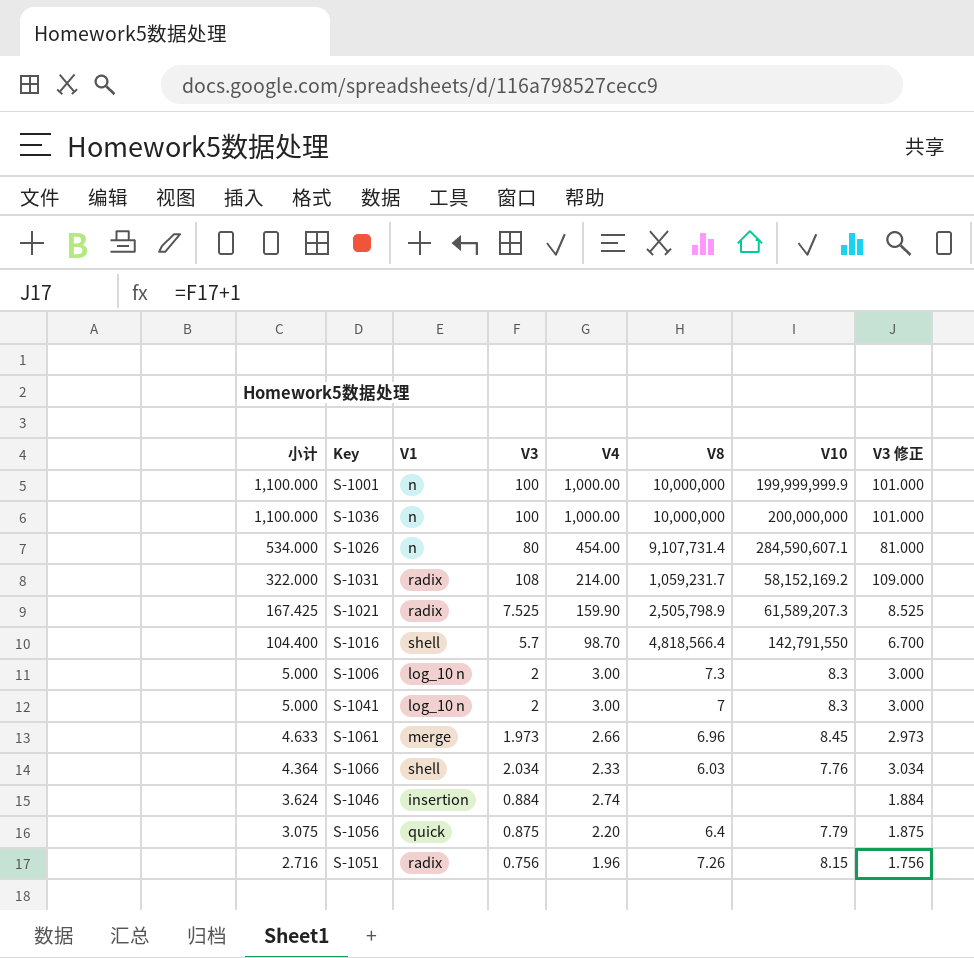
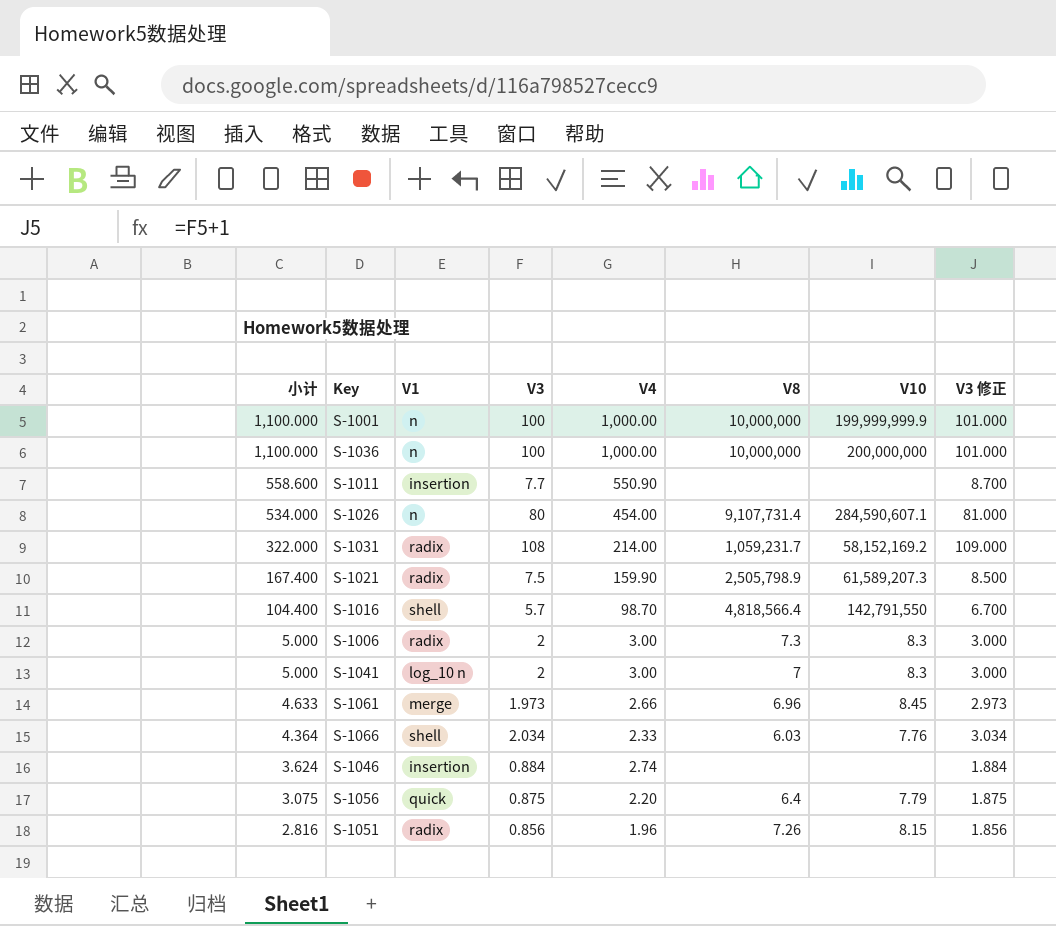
row S-1011: none -> 558.600 | insertion | 7.7 | 550.90 | none | none | 8.700
S-1021 | 小计: 167.425 -> 167.400
S-1021 | V3: 7.525 -> 7.5
S-1021 | V3 修正: 8.525 -> 8.500
S-1006 | V1: log_10 n -> radix
S-1051 | 小计: 2.716 -> 2.816
S-1051 | V3: 0.756 -> 0.856
S-1051 | V3 修正: 1.756 -> 1.856

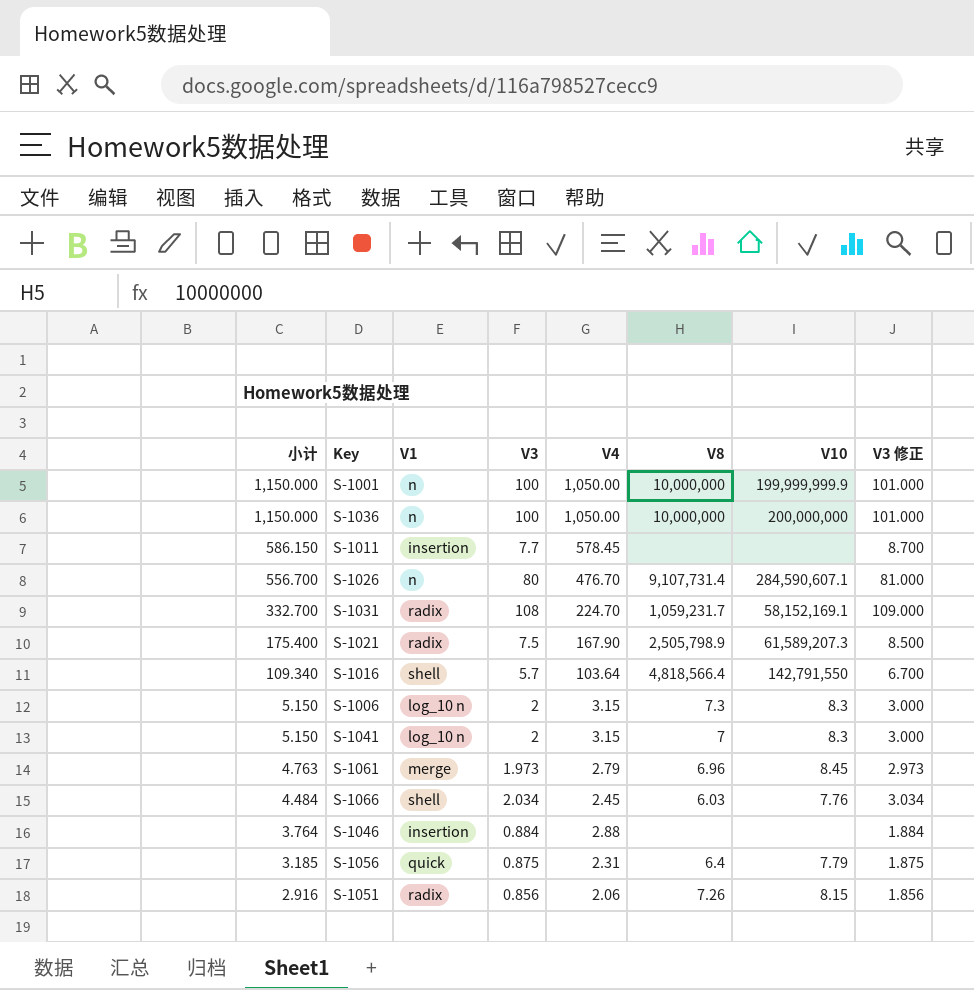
S-1001 | 小计: 1,100.000 -> 1,150.000
S-1001 | V4: 1,000.00 -> 1,050.00
S-1036 | 小计: 1,100.000 -> 1,150.000
S-1036 | V4: 1,000.00 -> 1,050.00
S-1011 | 小计: 558.600 -> 586.150
S-1011 | V4: 550.90 -> 578.45
S-1026 | 小计: 534.000 -> 556.700
S-1026 | V4: 454.00 -> 476.70
S-1031 | 小计: 322.000 -> 332.700
S-1031 | V4: 214.00 -> 224.70
S-1031 | V10: 58,152,169.2 -> 58,152,169.1
S-1021 | 小计: 167.400 -> 175.400
S-1021 | V4: 159.90 -> 167.90
S-1016 | 小计: 104.400 -> 109.340
S-1016 | V4: 98.70 -> 103.64
S-1006 | 小计: 5.000 -> 5.150
S-1006 | V1: radix -> log_10 n
S-1006 | V4: 3.00 -> 3.15
S-1041 | 小计: 5.000 -> 5.150
S-1041 | V4: 3.00 -> 3.15
S-1061 | 小计: 4.633 -> 4.763
S-1061 | V4: 2.66 -> 2.79
S-1066 | 小计: 4.364 -> 4.484
S-1066 | V4: 2.33 -> 2.45
S-1046 | 小计: 3.624 -> 3.764
S-1046 | V4: 2.74 -> 2.88
S-1056 | 小计: 3.075 -> 3.185
S-1056 | V4: 2.20 -> 2.31
S-1051 | 小计: 2.816 -> 2.916
S-1051 | V4: 1.96 -> 2.06

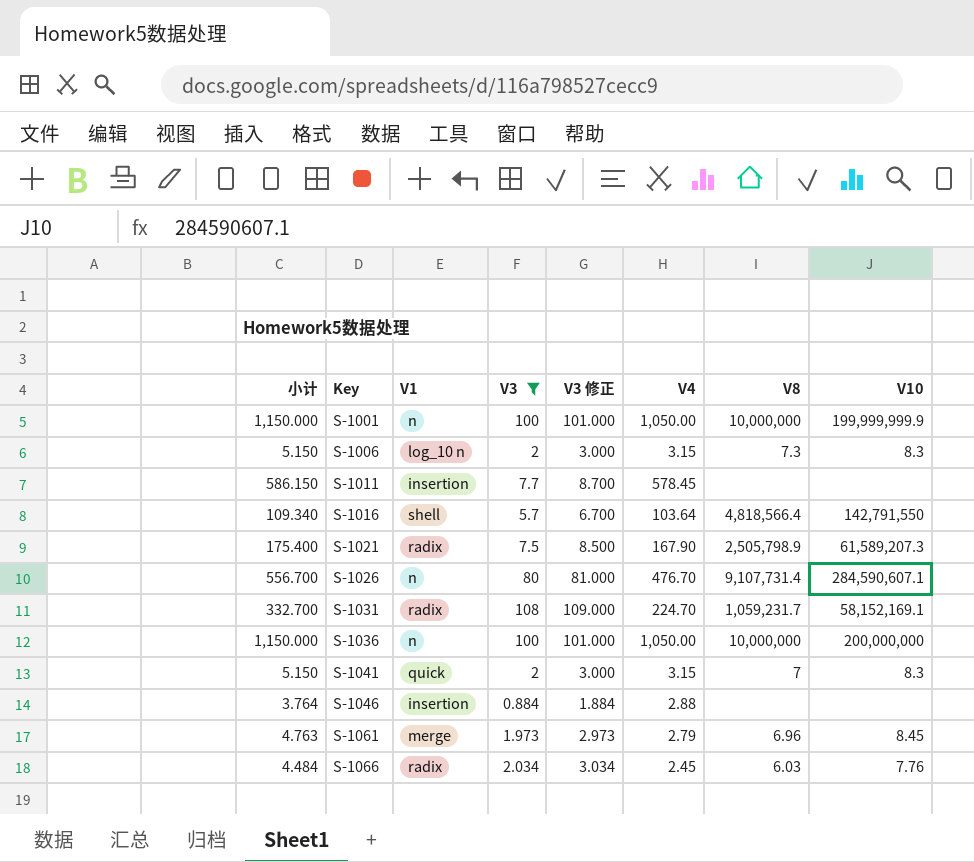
filter: none -> V3 >= 0.884
row order: 小计 descending -> Key ascending
column V3 修正 | position: 8 -> 5
S-1041 | V1: log_10 n -> quick
S-1066 | V1: shell -> radix

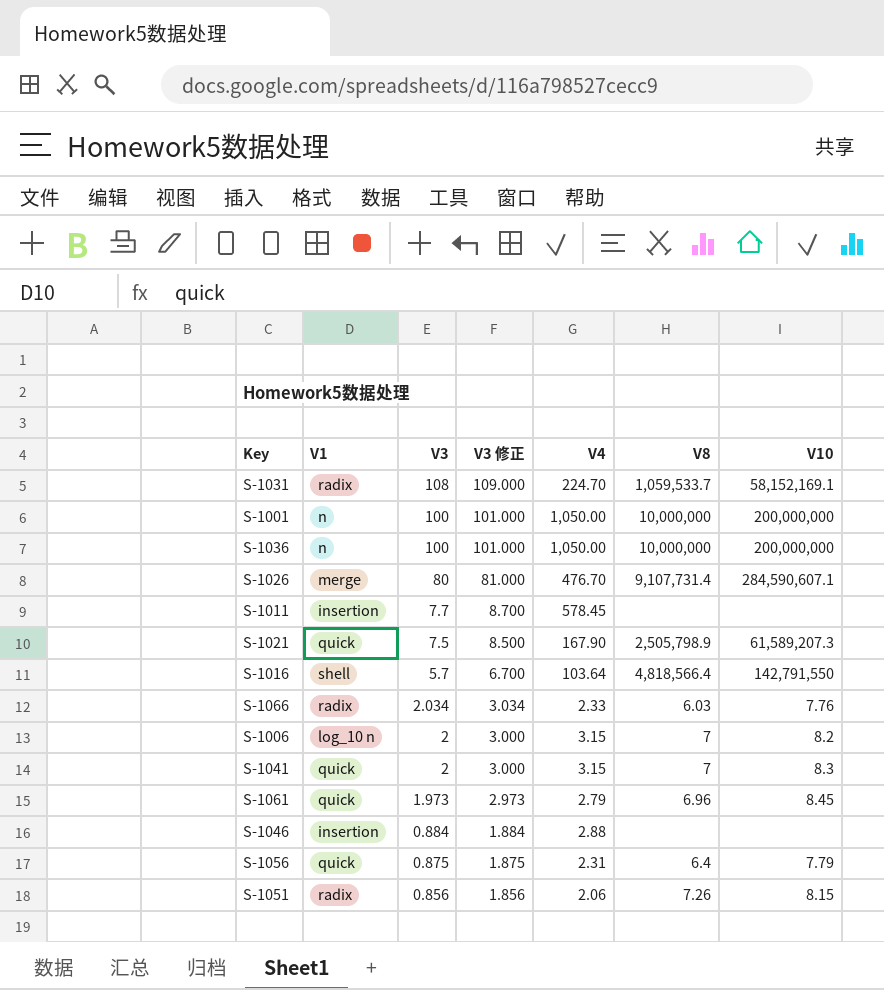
filter: V3 >= 0.884 -> none
row order: Key ascending -> V3 descending
column 小计 | formula: [V3] + [V4] -> none
S-1031 | V8: 1,059,231.7 -> 1,059,533.7
S-1001 | V10: 199,999,999.9 -> 200,000,000
S-1026 | V1: n -> merge
S-1021 | V1: radix -> quick
S-1066 | V4: 2.45 -> 2.33
S-1006 | V8: 7.3 -> 7
S-1006 | V10: 8.3 -> 8.2
S-1061 | V1: merge -> quick

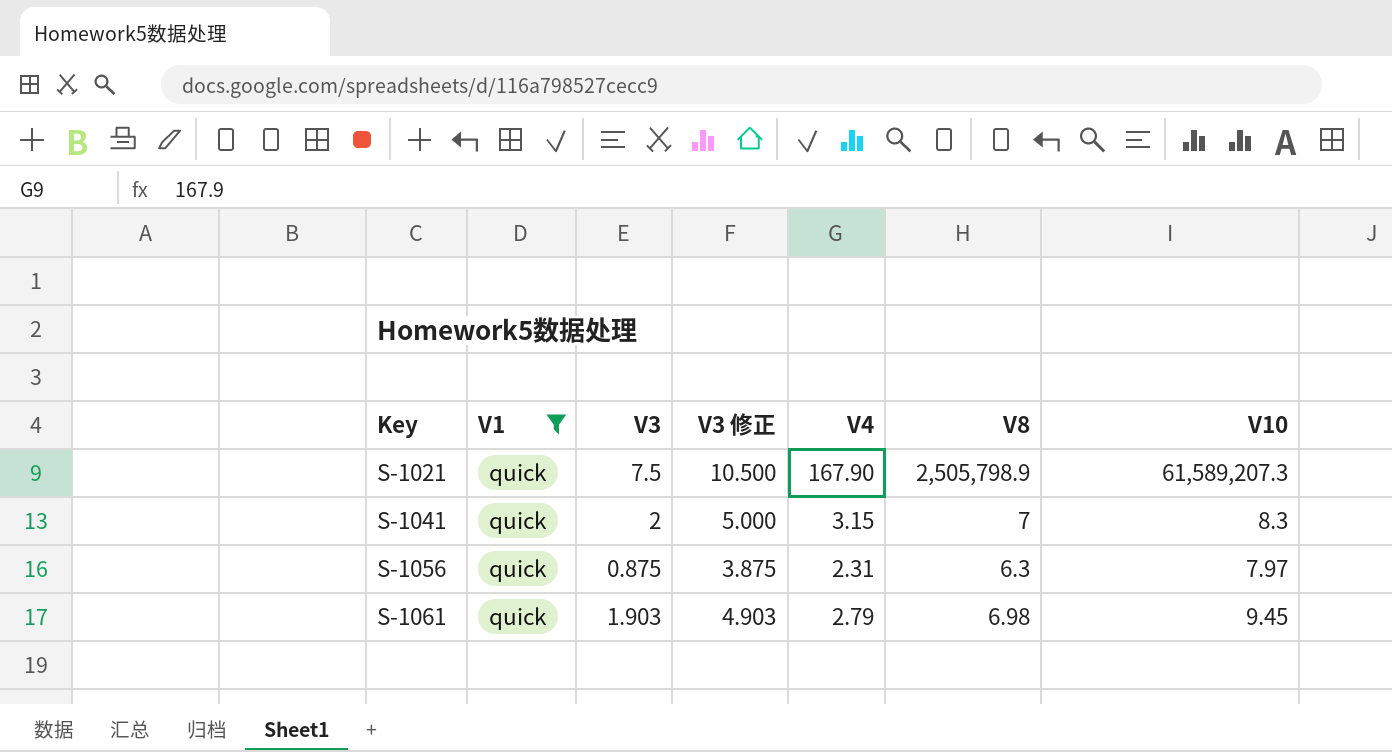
filter: none -> V1 = quick
row order: V3 descending -> Key ascending
column V3 修正 | formula: [V3] + 1 -> [V3] + 3
S-1056 | V8: 6.4 -> 6.3
S-1056 | V10: 7.79 -> 7.97
S-1061 | V3: 1.973 -> 1.903
S-1061 | V8: 6.96 -> 6.98
S-1061 | V10: 8.45 -> 9.45

